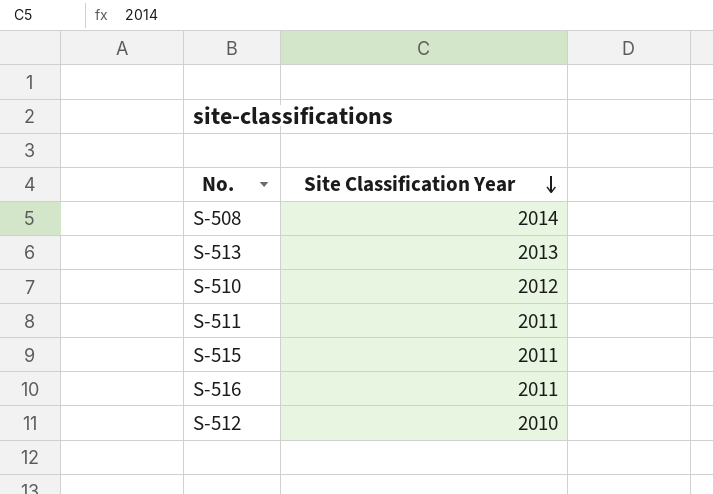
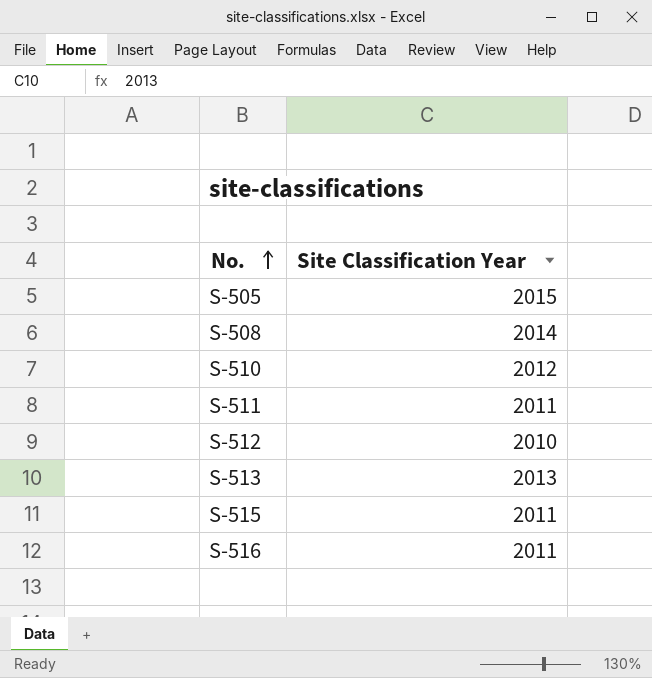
row order: Site Classification Year descending -> No. ascending
row S-505: none -> 2015

